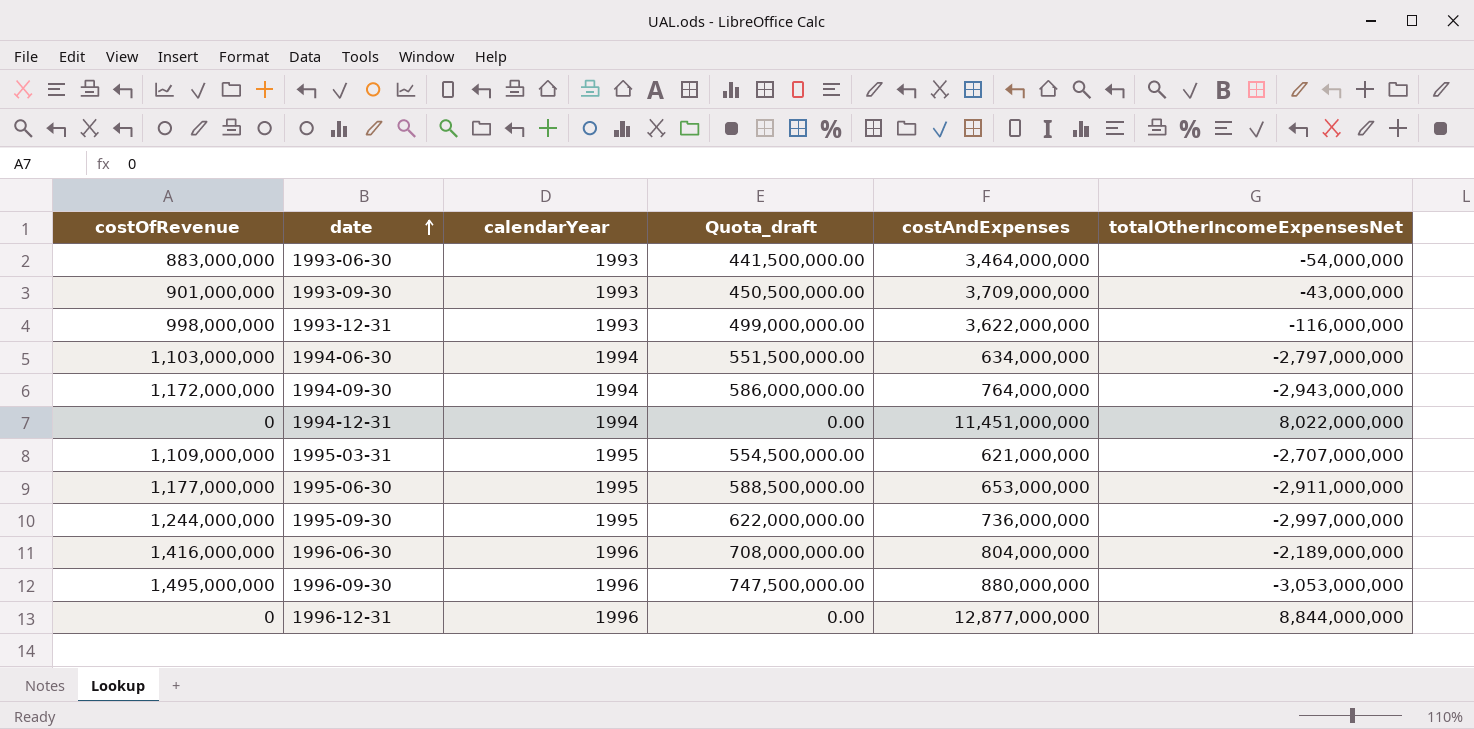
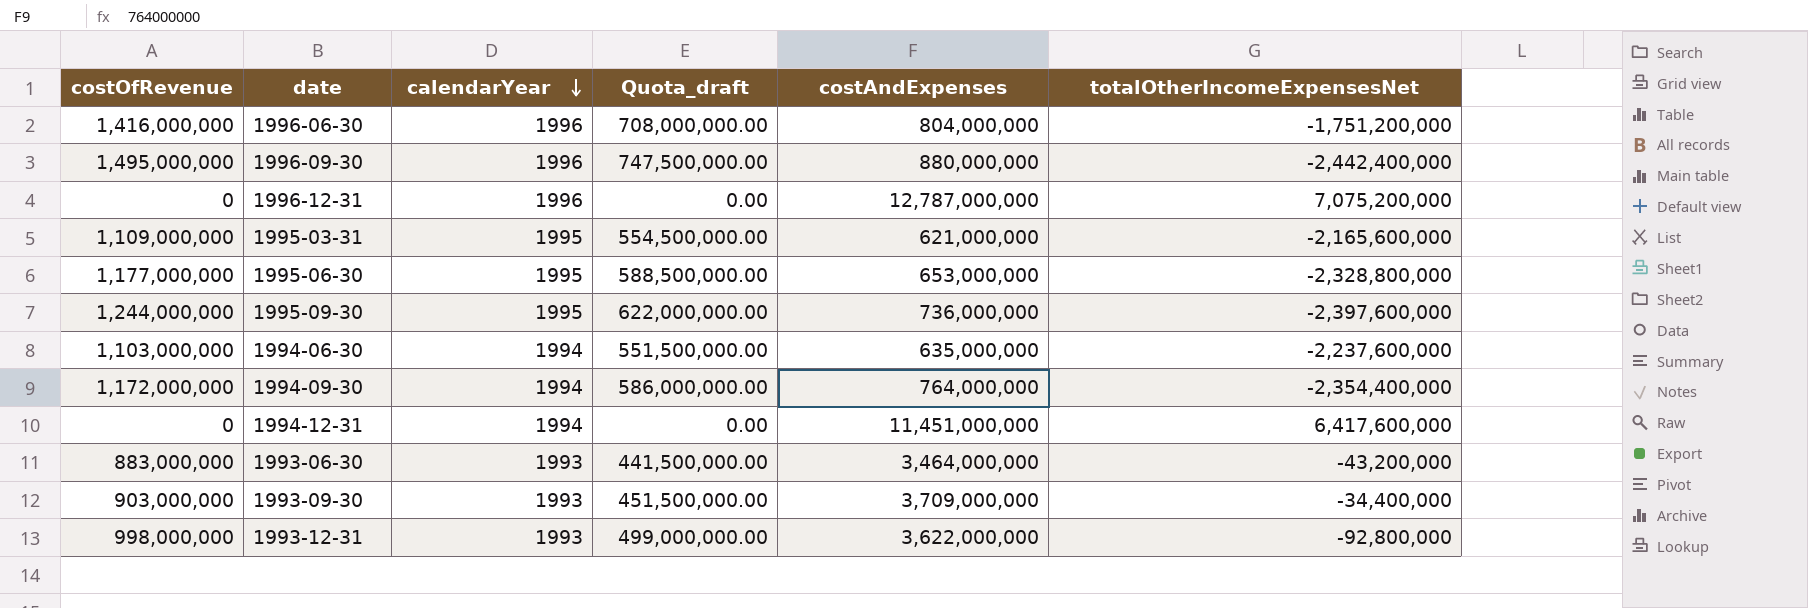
row order: date ascending -> calendarYear descending
1996-06-30 | totalOtherIncomeExpensesNet: -2,189,000,000 -> -1,751,200,000
1996-09-30 | totalOtherIncomeExpensesNet: -3,053,000,000 -> -2,442,400,000
1996-12-31 | costAndExpenses: 12,877,000,000 -> 12,787,000,000
1996-12-31 | totalOtherIncomeExpensesNet: 8,844,000,000 -> 7,075,200,000
1995-03-31 | totalOtherIncomeExpensesNet: -2,707,000,000 -> -2,165,600,000
1995-06-30 | totalOtherIncomeExpensesNet: -2,911,000,000 -> -2,328,800,000
1995-09-30 | totalOtherIncomeExpensesNet: -2,997,000,000 -> -2,397,600,000
1994-06-30 | costAndExpenses: 634,000,000 -> 635,000,000
1994-06-30 | totalOtherIncomeExpensesNet: -2,797,000,000 -> -2,237,600,000
1994-09-30 | totalOtherIncomeExpensesNet: -2,943,000,000 -> -2,354,400,000
1994-12-31 | totalOtherIncomeExpensesNet: 8,022,000,000 -> 6,417,600,000
1993-06-30 | totalOtherIncomeExpensesNet: -54,000,000 -> -43,200,000
1993-09-30 | costOfRevenue: 901,000,000 -> 903,000,000
1993-09-30 | Quota_draft: 450,500,000.00 -> 451,500,000.00
1993-09-30 | totalOtherIncomeExpensesNet: -43,000,000 -> -34,400,000
1993-12-31 | totalOtherIncomeExpensesNet: -116,000,000 -> -92,800,000

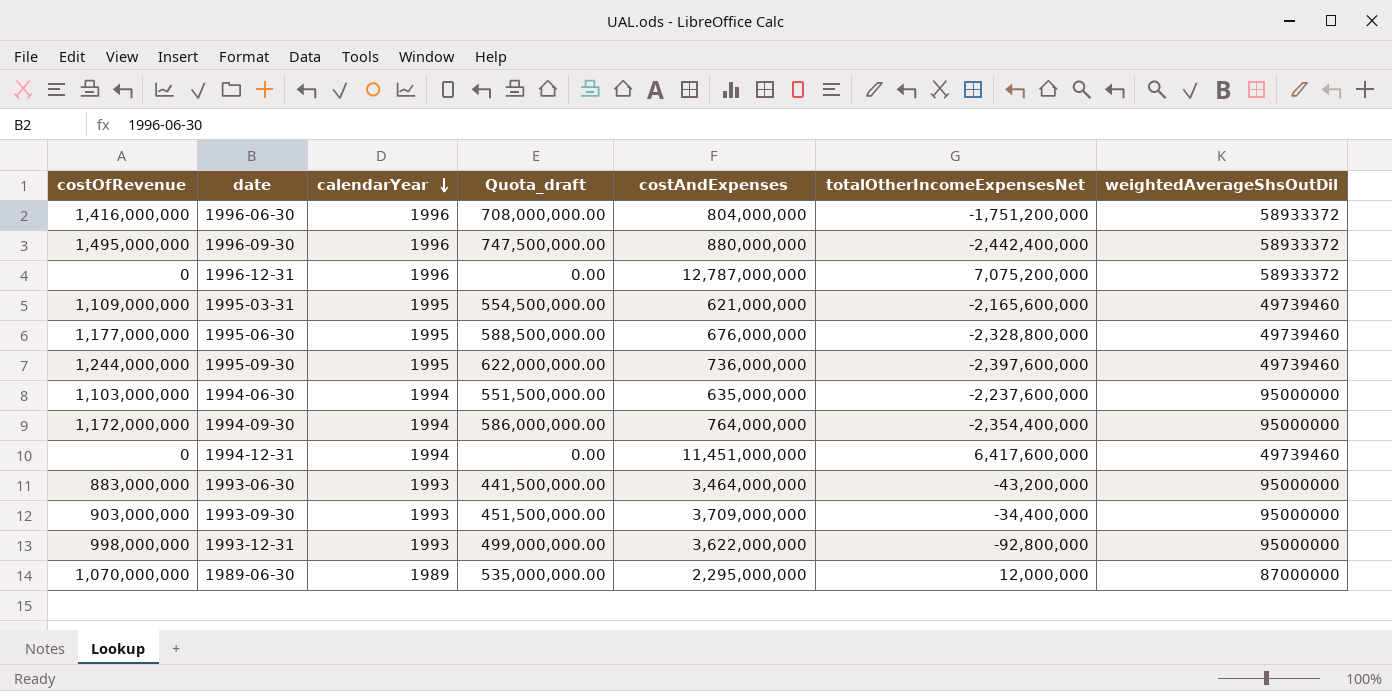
column weightedAverageShsOutDil | position: none -> 7
1995-06-30 | costAndExpenses: 653,000,000 -> 676,000,000
row 1989-06-30: none -> 1,070,000,000 | 1989 | 535,000,000.00 | 2,295,000,000 | 12,000,000 | 87000000

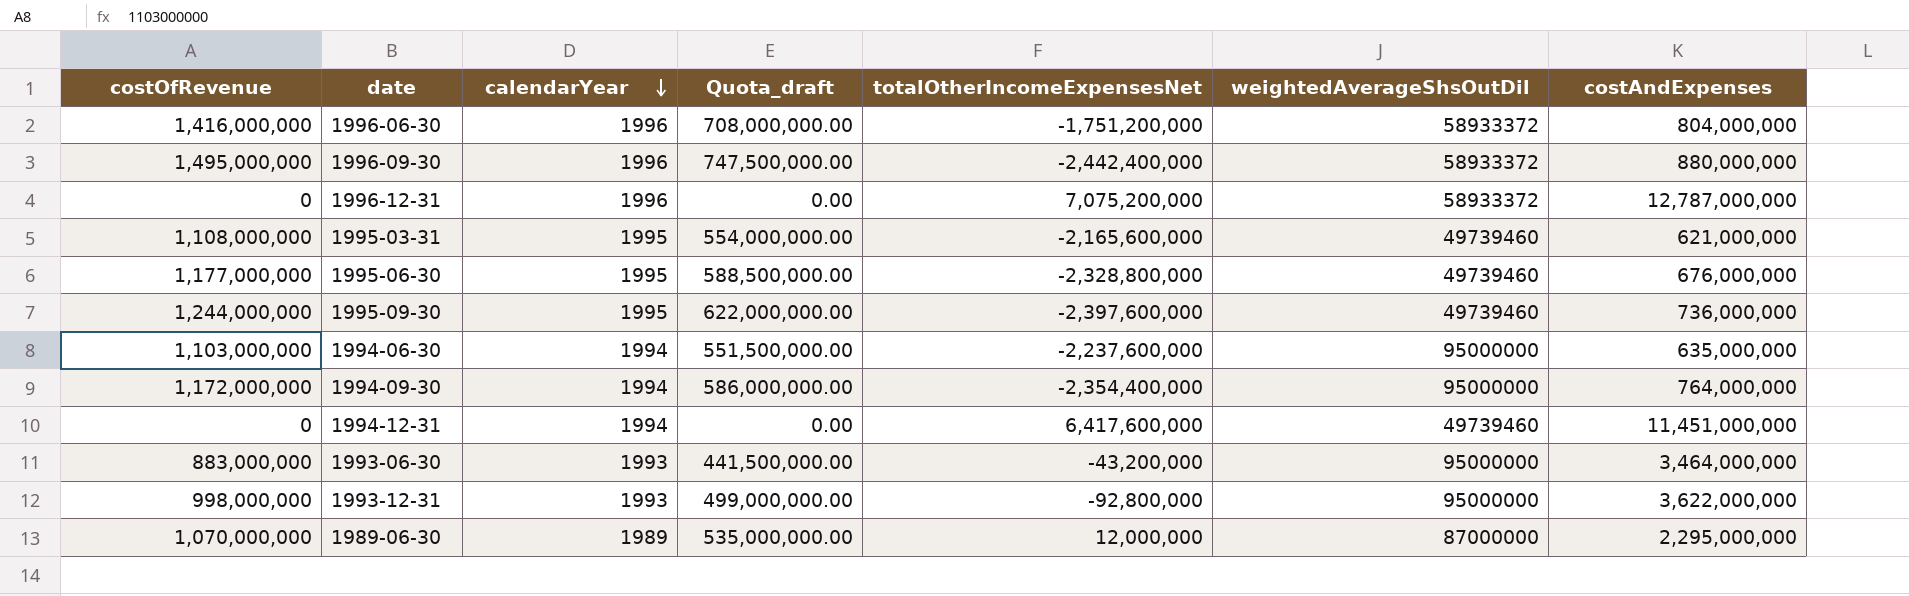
column costAndExpenses | position: 5 -> 7
row 1993-09-30: 903,000,000 | 1993 | 451,500,000.00 | 3,709,000,000 | -34,400,000 | 95000000 -> none
1995-03-31 | costOfRevenue: 1,109,000,000 -> 1,108,000,000
1995-03-31 | Quota_draft: 554,500,000.00 -> 554,000,000.00

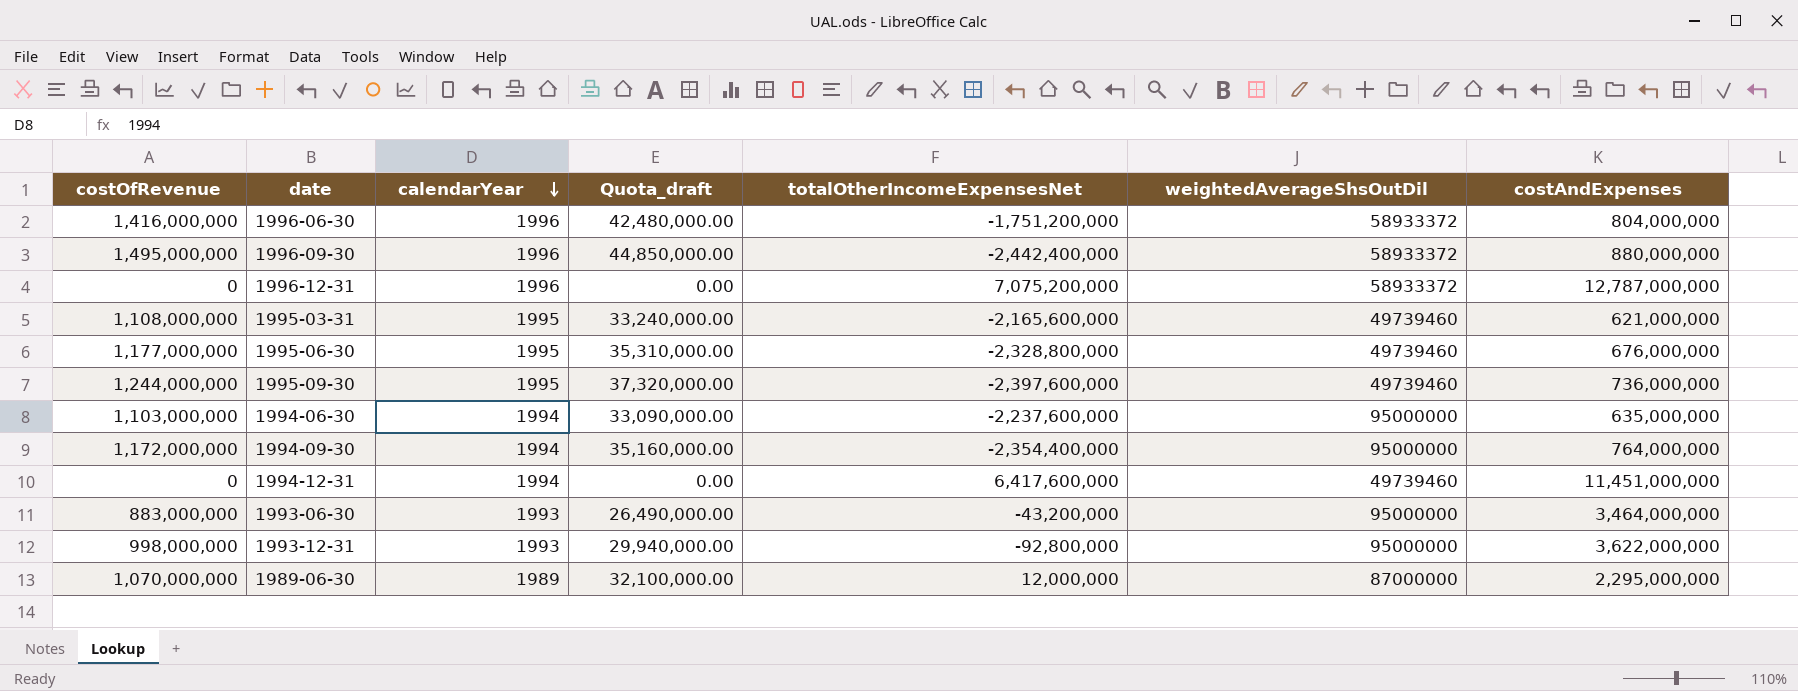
column Quota_draft | formula: [costOfRevenue] * 0.5 -> [costOfRevenue] * 0.03

